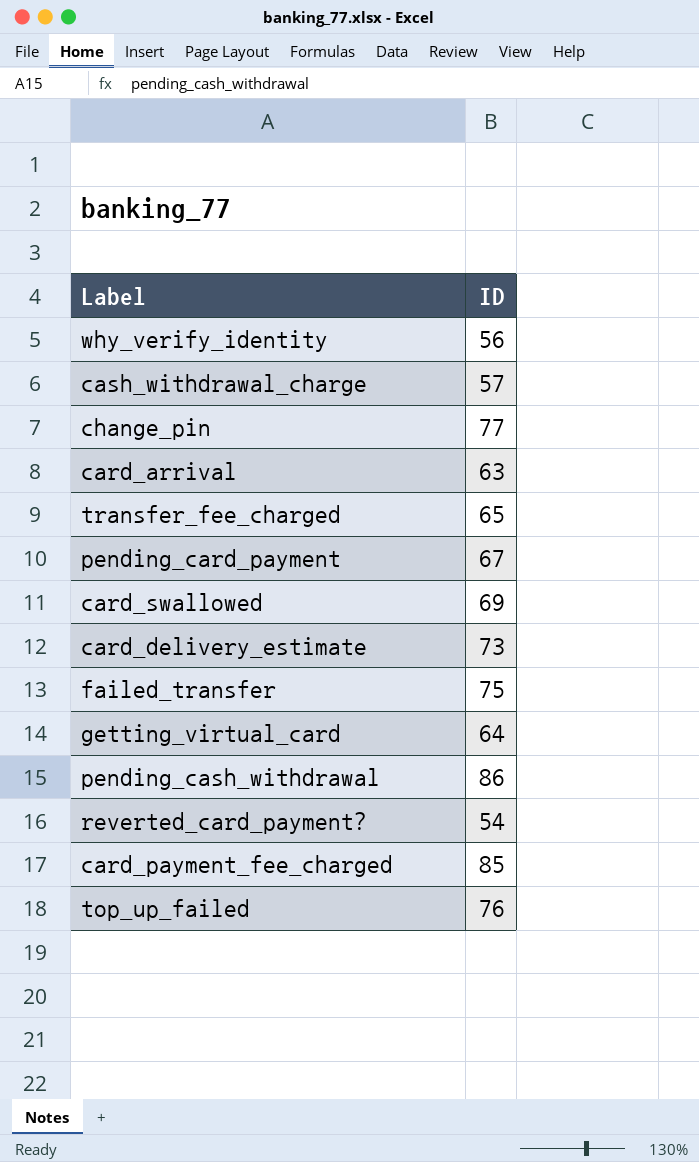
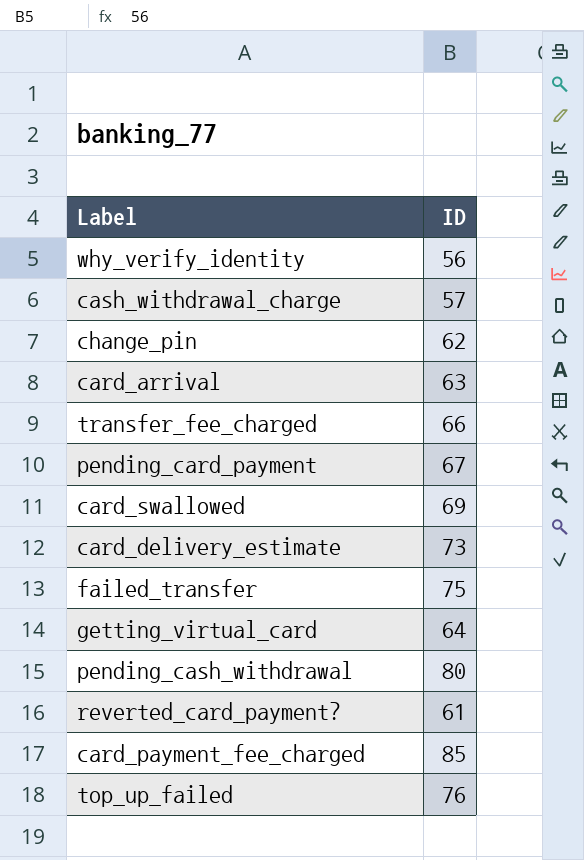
change_pin | ID: 77 -> 62
transfer_fee_charged | ID: 65 -> 66
pending_cash_withdrawal | ID: 86 -> 80
reverted_card_payment? | ID: 54 -> 61

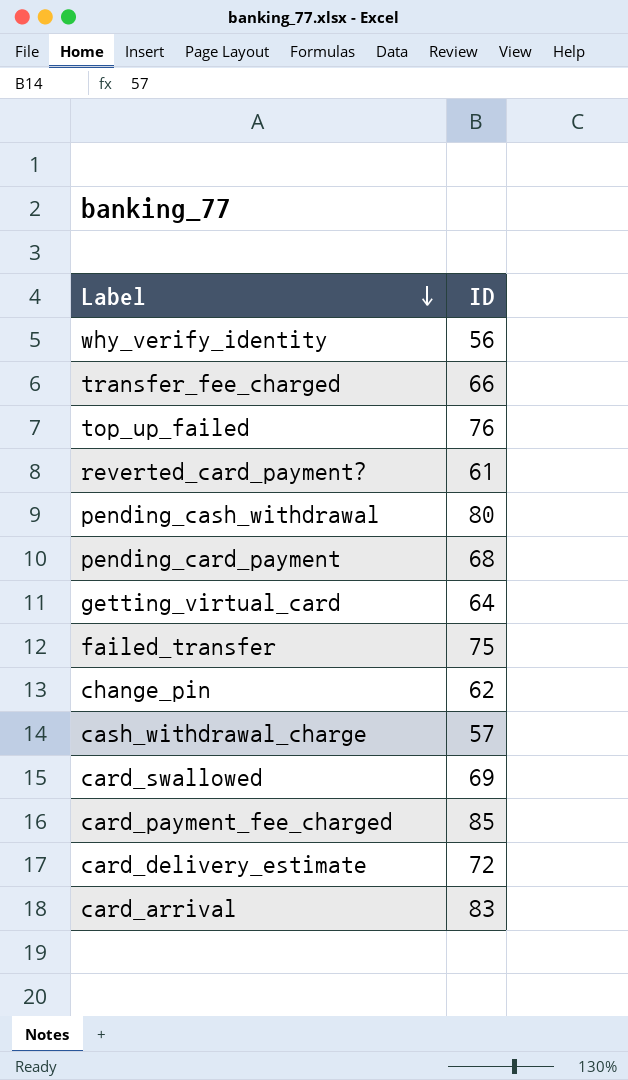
row order: none -> Label descending
pending_card_payment | ID: 67 -> 68
card_delivery_estimate | ID: 73 -> 72
card_arrival | ID: 63 -> 83

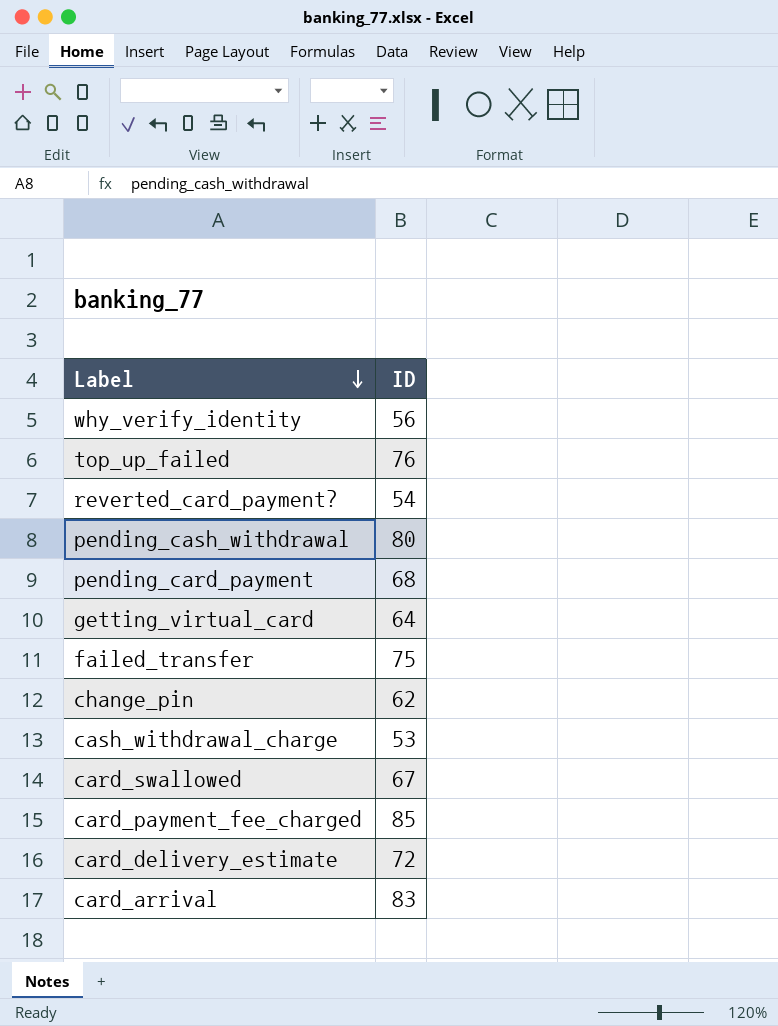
row transfer_fee_charged: 66 -> none
reverted_card_payment? | ID: 61 -> 54
cash_withdrawal_charge | ID: 57 -> 53
card_swallowed | ID: 69 -> 67

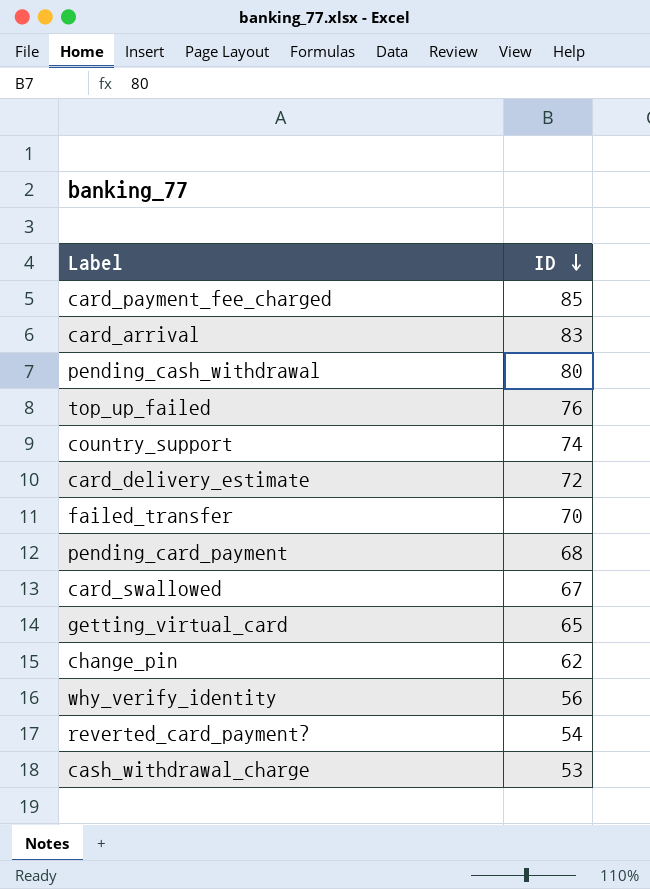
row order: Label descending -> ID descending
row country_support: none -> 74
failed_transfer | ID: 75 -> 70
getting_virtual_card | ID: 64 -> 65

